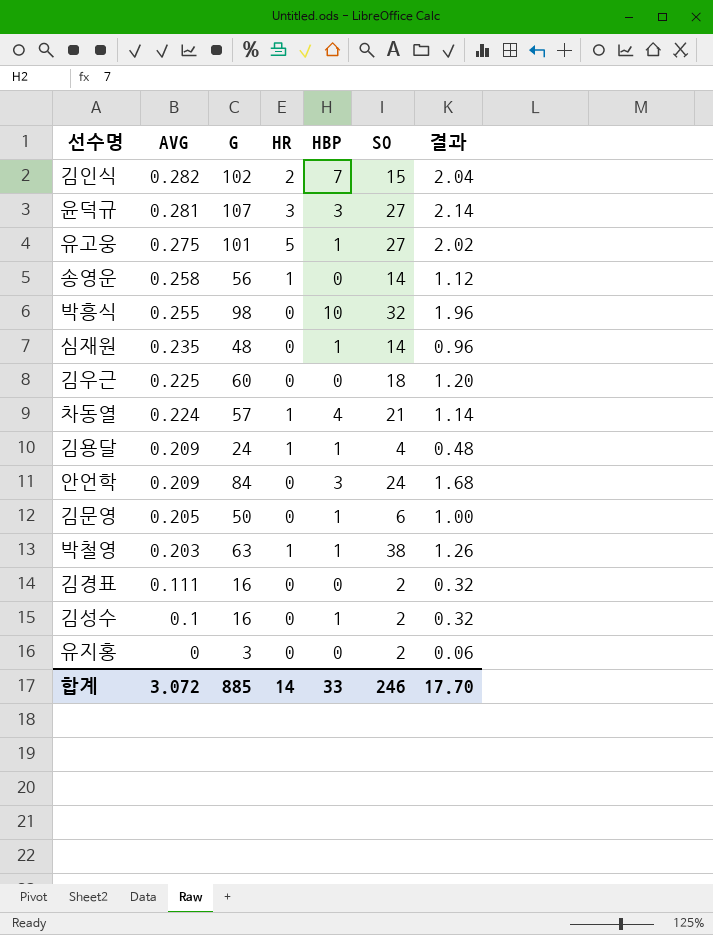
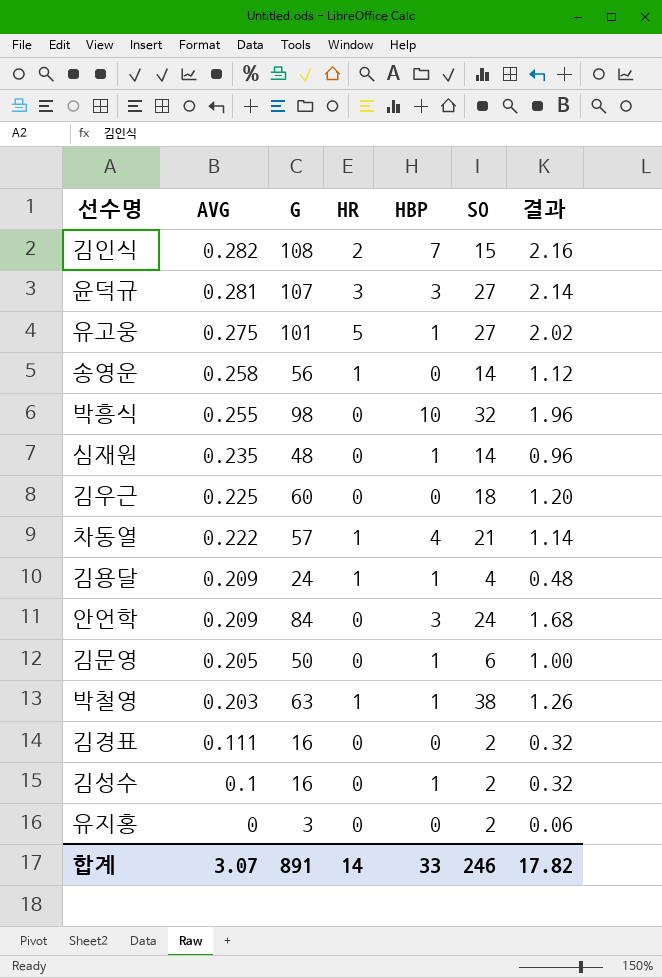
김인식 | G: 102 -> 108
김인식 | 결과: 2.04 -> 2.16
차동열 | AVG: 0.224 -> 0.222
합계 | AVG: 3.072 -> 3.07
합계 | G: 885 -> 891
합계 | 결과: 17.70 -> 17.82

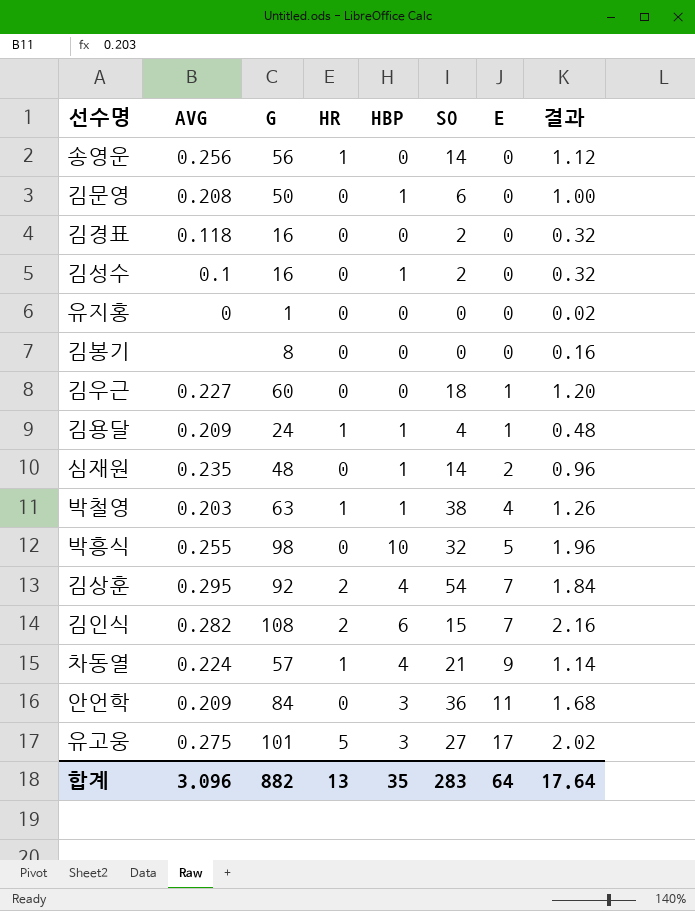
row order: AVG descending -> E ascending
column E | position: none -> 7
row 윤덕규: 0.281 | 107 | 3 | 3 | 27 | 2.14 -> none
송영운 | AVG: 0.258 -> 0.256
김문영 | AVG: 0.205 -> 0.208
김경표 | AVG: 0.111 -> 0.118
유지홍 | G: 3 -> 1
유지홍 | SO: 2 -> 0
유지홍 | 결과: 0.06 -> 0.02
row 김봉기: none -> none | 8 | 0 | 0 | 0 | 0 | 0.16
김우근 | AVG: 0.225 -> 0.227
row 김상훈: none -> 0.295 | 92 | 2 | 4 | 54 | 7 | 1.84
김인식 | HBP: 7 -> 6
차동열 | AVG: 0.222 -> 0.224
안언학 | SO: 24 -> 36
유고웅 | HBP: 1 -> 3
합계 | AVG: 3.07 -> 3.096
합계 | G: 891 -> 882
합계 | HR: 14 -> 13
합계 | HBP: 33 -> 35
합계 | SO: 246 -> 283
합계 | 결과: 17.82 -> 17.64

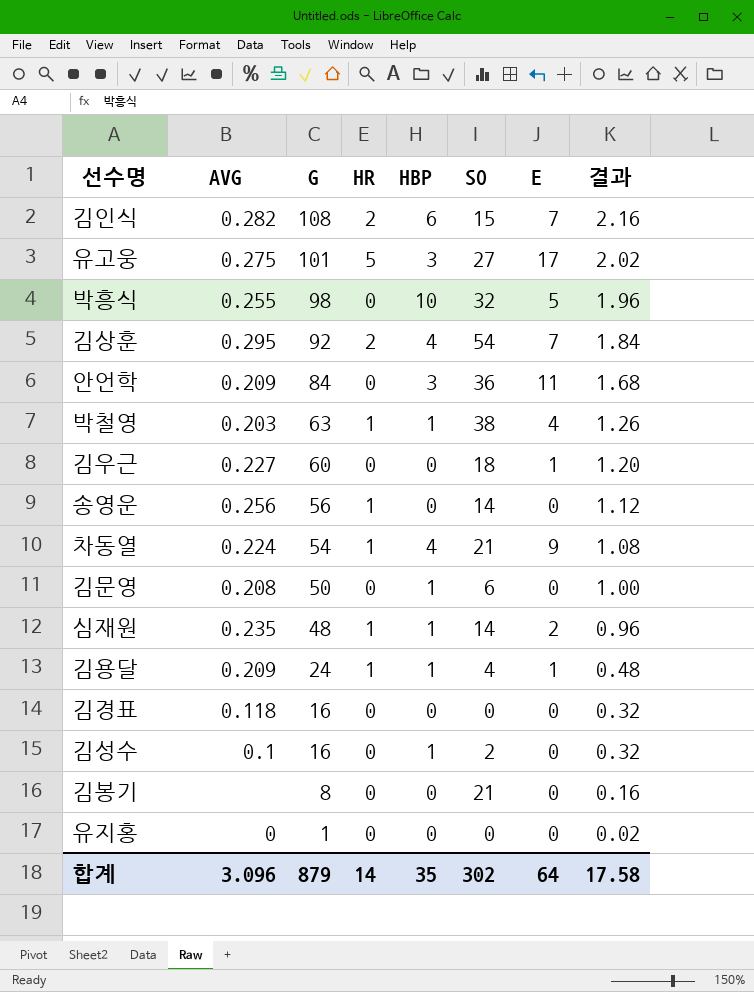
row order: E ascending -> G descending
차동열 | G: 57 -> 54
차동열 | 결과: 1.14 -> 1.08
심재원 | HR: 0 -> 1
김경표 | SO: 2 -> 0
김봉기 | SO: 0 -> 21
합계 | G: 882 -> 879
합계 | HR: 13 -> 14
합계 | SO: 283 -> 302
합계 | 결과: 17.64 -> 17.58

